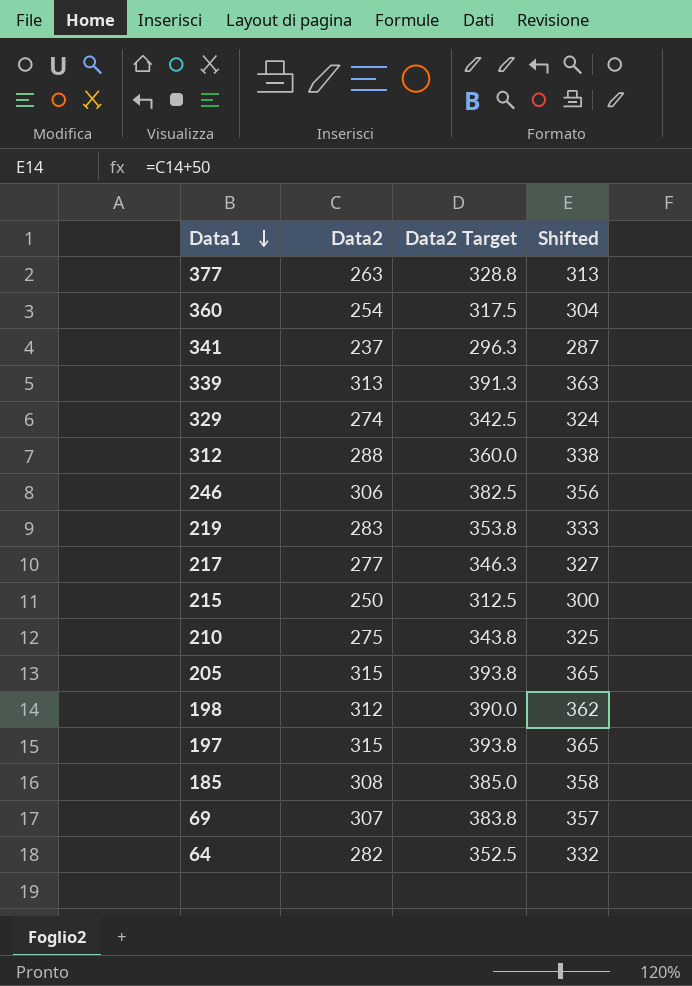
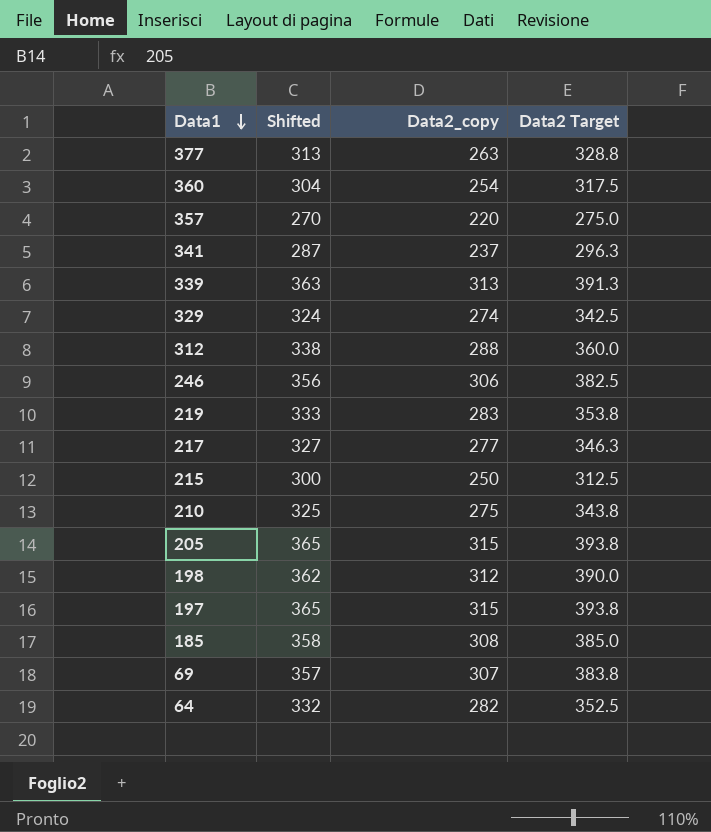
column Shifted | position: 4 -> 2
column name: Data2 -> Data2_copy
row 357: none -> 270 | 220 | 275.0

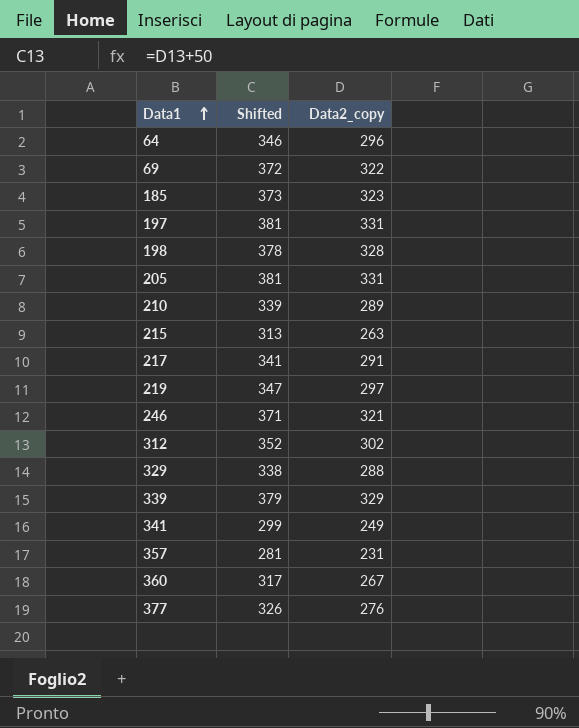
row order: Data1 descending -> Data1 ascending
column Data2 Target | formula: [Data2_copy] * 1.25 -> none
64 | Shifted: 332 -> 346
64 | Data2_copy: 282 -> 296
69 | Shifted: 357 -> 372
69 | Data2_copy: 307 -> 322
185 | Shifted: 358 -> 373
185 | Data2_copy: 308 -> 323
197 | Shifted: 365 -> 381
197 | Data2_copy: 315 -> 331
198 | Shifted: 362 -> 378
198 | Data2_copy: 312 -> 328
205 | Shifted: 365 -> 381
205 | Data2_copy: 315 -> 331
210 | Shifted: 325 -> 339
210 | Data2_copy: 275 -> 289
215 | Shifted: 300 -> 313
215 | Data2_copy: 250 -> 263
217 | Shifted: 327 -> 341
217 | Data2_copy: 277 -> 291
219 | Shifted: 333 -> 347
219 | Data2_copy: 283 -> 297
246 | Shifted: 356 -> 371
246 | Data2_copy: 306 -> 321
312 | Shifted: 338 -> 352
312 | Data2_copy: 288 -> 302
329 | Shifted: 324 -> 338
329 | Data2_copy: 274 -> 288
339 | Shifted: 363 -> 379
339 | Data2_copy: 313 -> 329
341 | Shifted: 287 -> 299
341 | Data2_copy: 237 -> 249
357 | Shifted: 270 -> 281
357 | Data2_copy: 220 -> 231
360 | Shifted: 304 -> 317
360 | Data2_copy: 254 -> 267
377 | Shifted: 313 -> 326
377 | Data2_copy: 263 -> 276

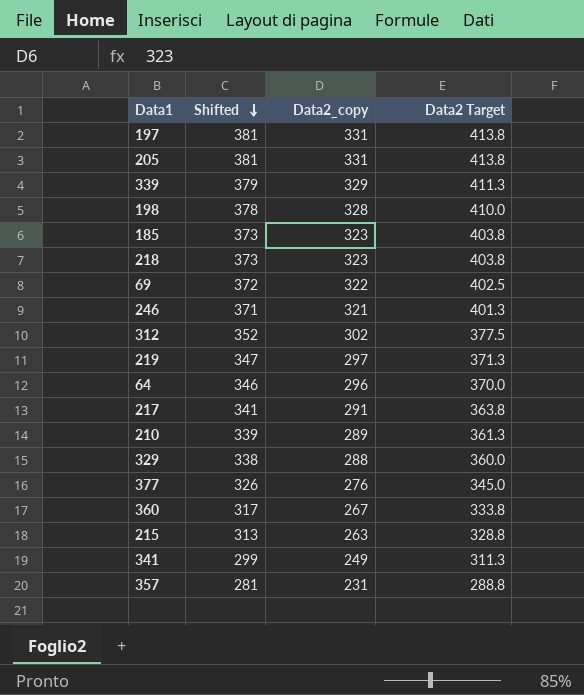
row order: Data1 ascending -> Shifted descending
column Data2 Target | formula: none -> [Data2_copy] * 1.25
row 218: none -> 373 | 323 | 403.8

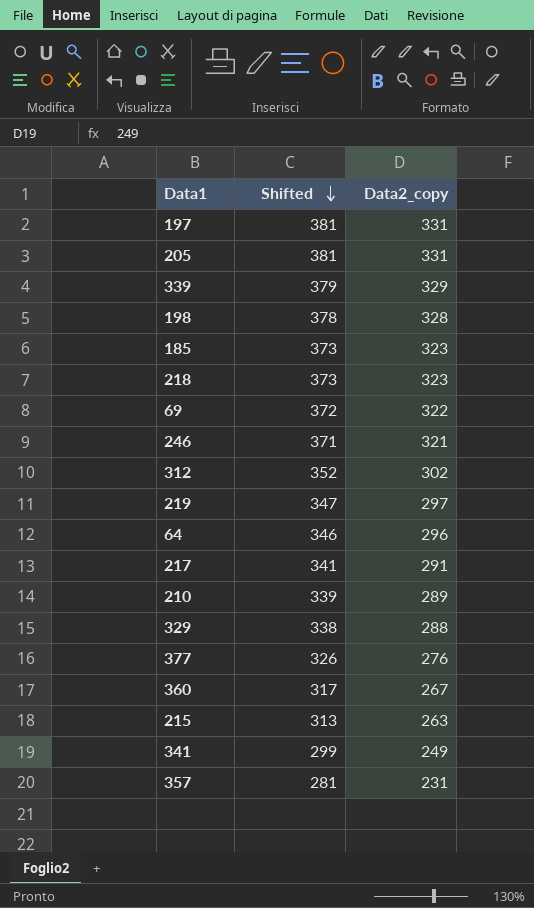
column Data2 Target | formula: [Data2_copy] * 1.25 -> none

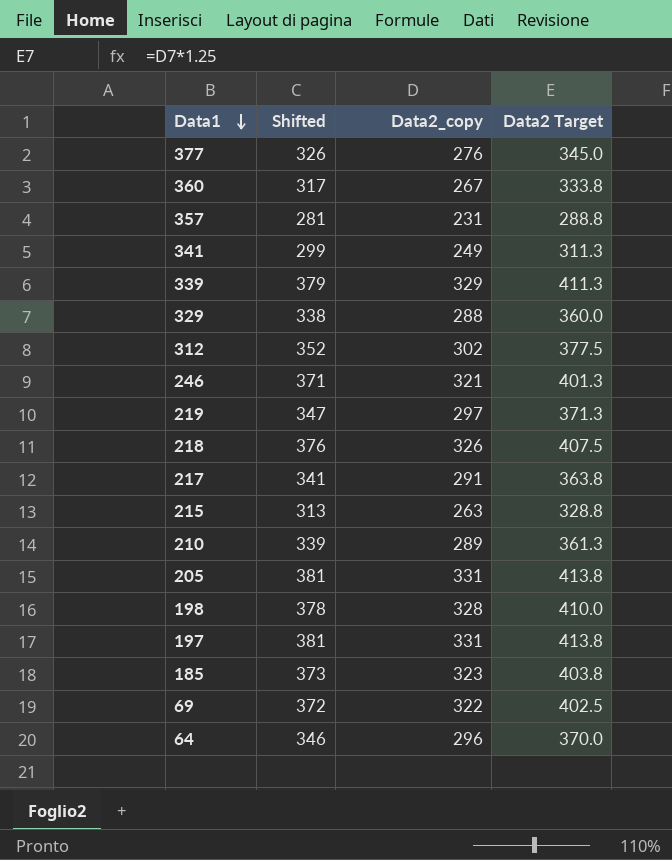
row order: Shifted descending -> Data1 descending
column Data2 Target | formula: none -> [Data2_copy] * 1.25
218 | Shifted: 373 -> 376
218 | Data2_copy: 323 -> 326

